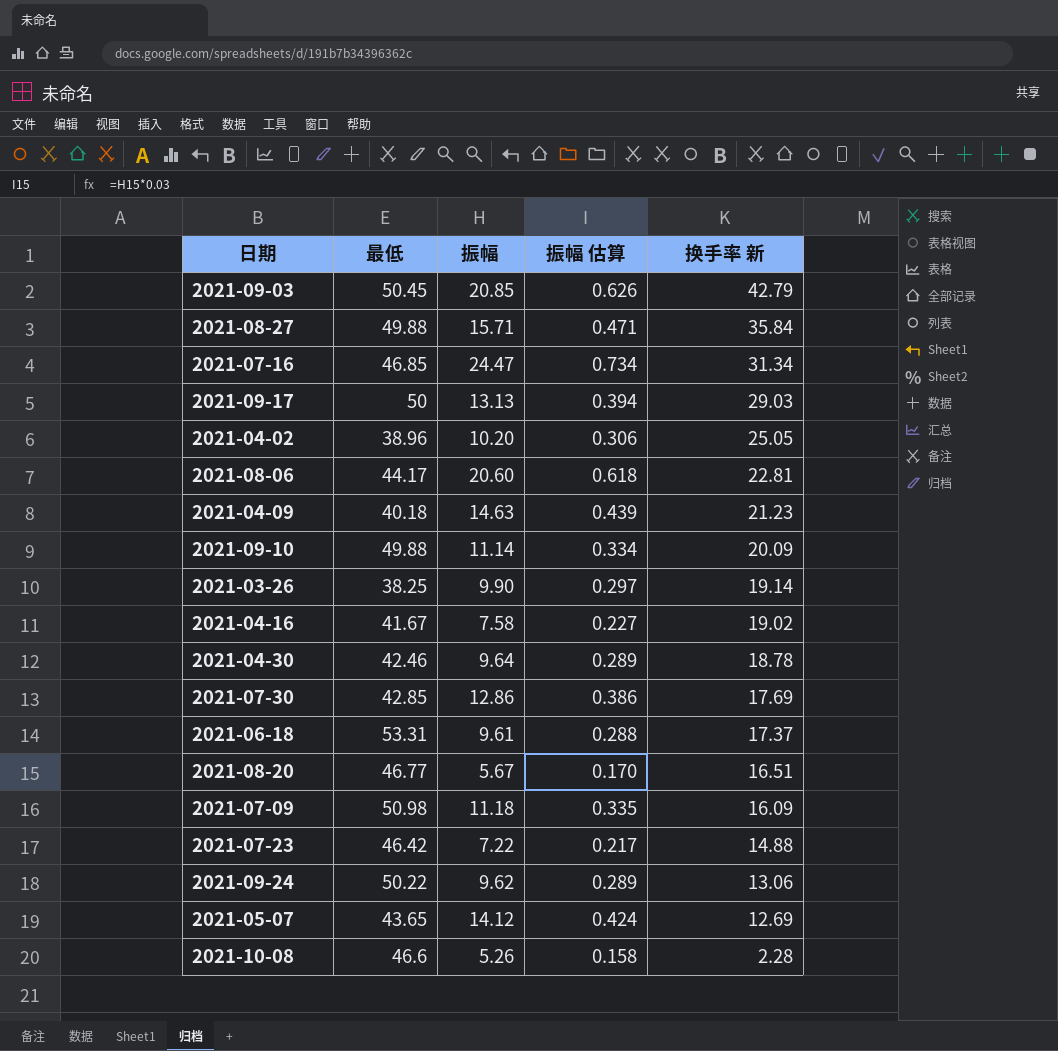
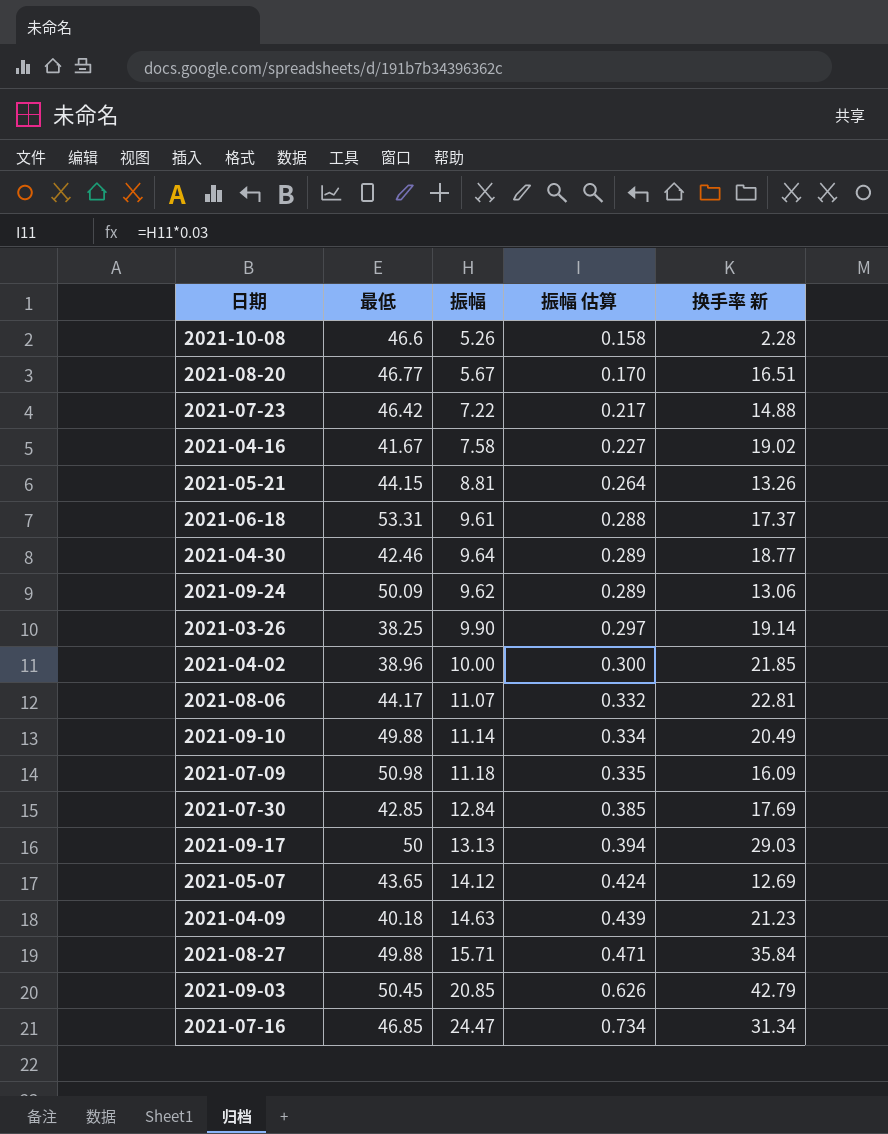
row order: 换手率 新 descending -> 振幅 估算 ascending
row 2021-05-21: none -> 44.15 | 8.81 | 0.264 | 13.26
2021-04-30 | 换手率 新: 18.78 -> 18.77
2021-09-24 | 最低: 50.22 -> 50.09
2021-04-02 | 振幅: 10.20 -> 10.00
2021-04-02 | 振幅 估算: 0.306 -> 0.300
2021-04-02 | 换手率 新: 25.05 -> 21.85
2021-08-06 | 振幅: 20.60 -> 11.07
2021-08-06 | 振幅 估算: 0.618 -> 0.332
2021-09-10 | 换手率 新: 20.09 -> 20.49
2021-07-30 | 振幅: 12.86 -> 12.84
2021-07-30 | 振幅 估算: 0.386 -> 0.385

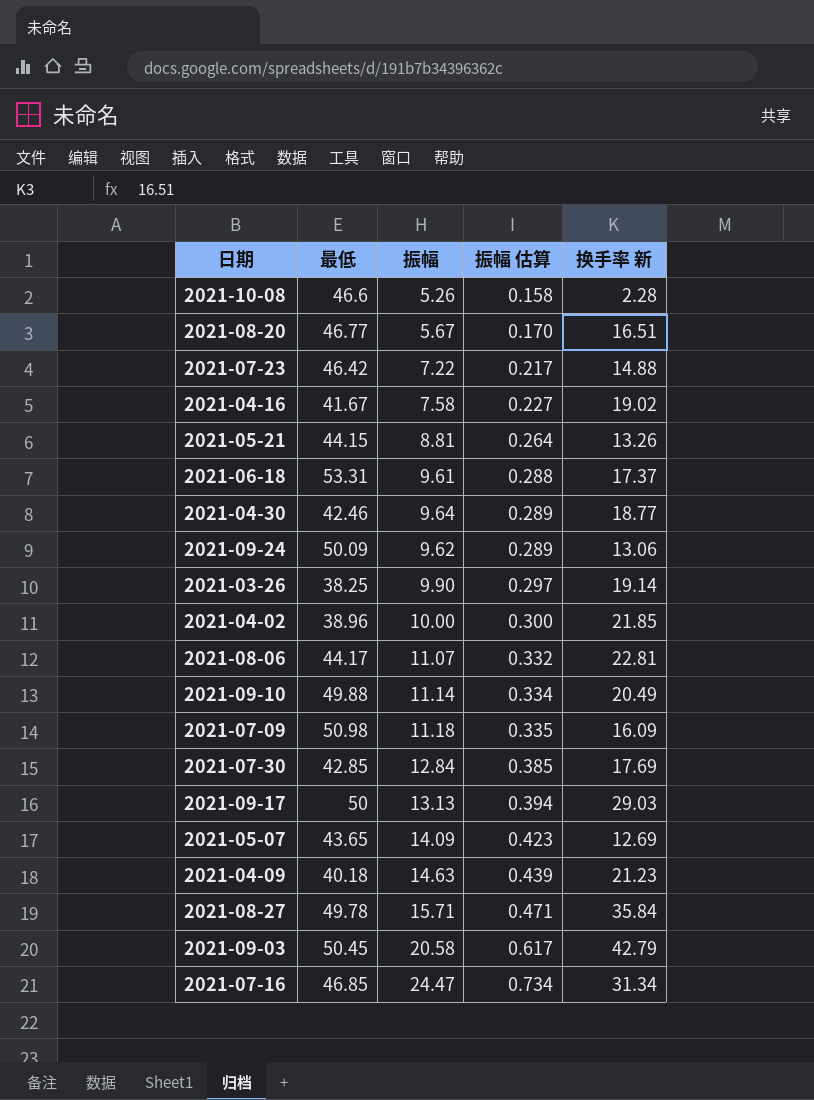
2021-05-07 | 振幅: 14.12 -> 14.09
2021-05-07 | 振幅 估算: 0.424 -> 0.423
2021-08-27 | 最低: 49.88 -> 49.78
2021-09-03 | 振幅: 20.85 -> 20.58
2021-09-03 | 振幅 估算: 0.626 -> 0.617

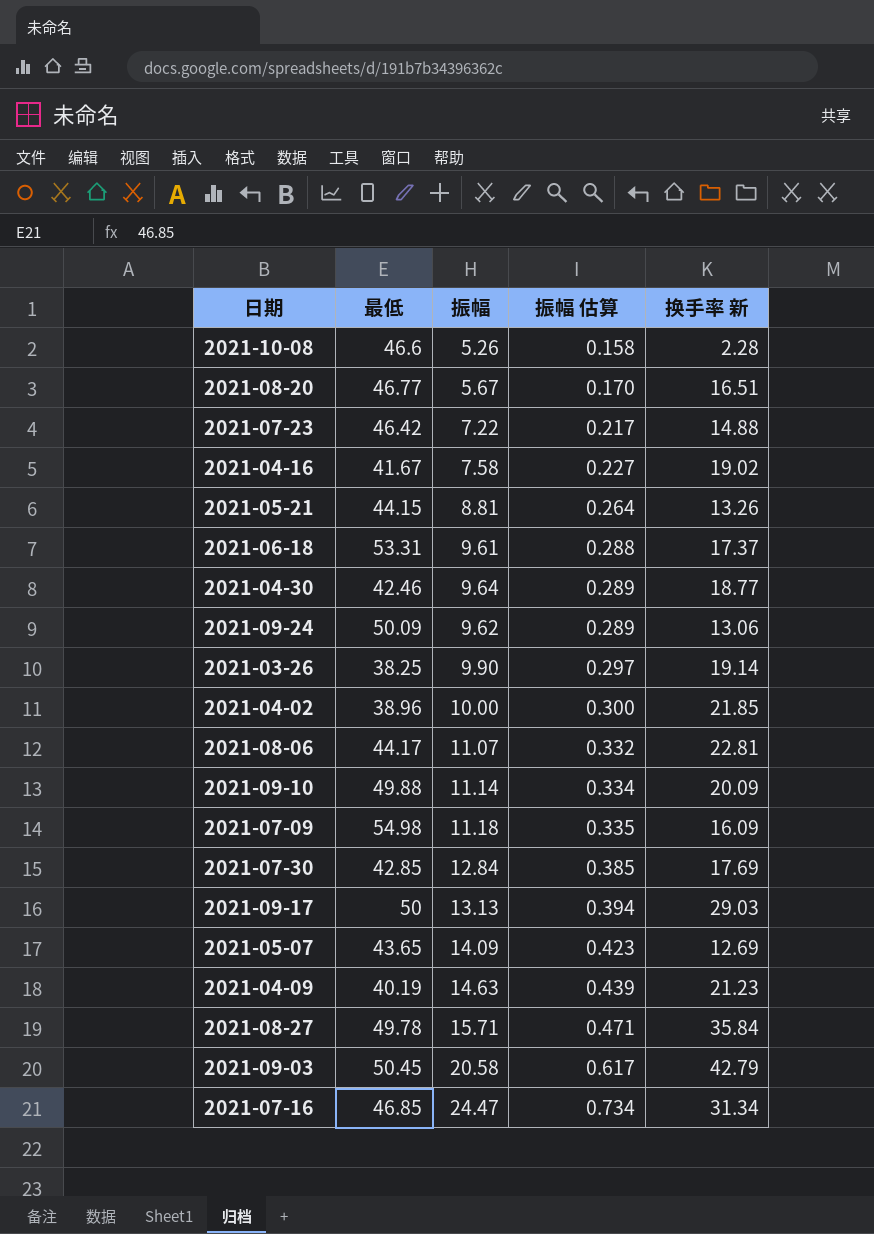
2021-09-10 | 换手率 新: 20.49 -> 20.09
2021-07-09 | 最低: 50.98 -> 54.98
2021-04-09 | 最低: 40.18 -> 40.19

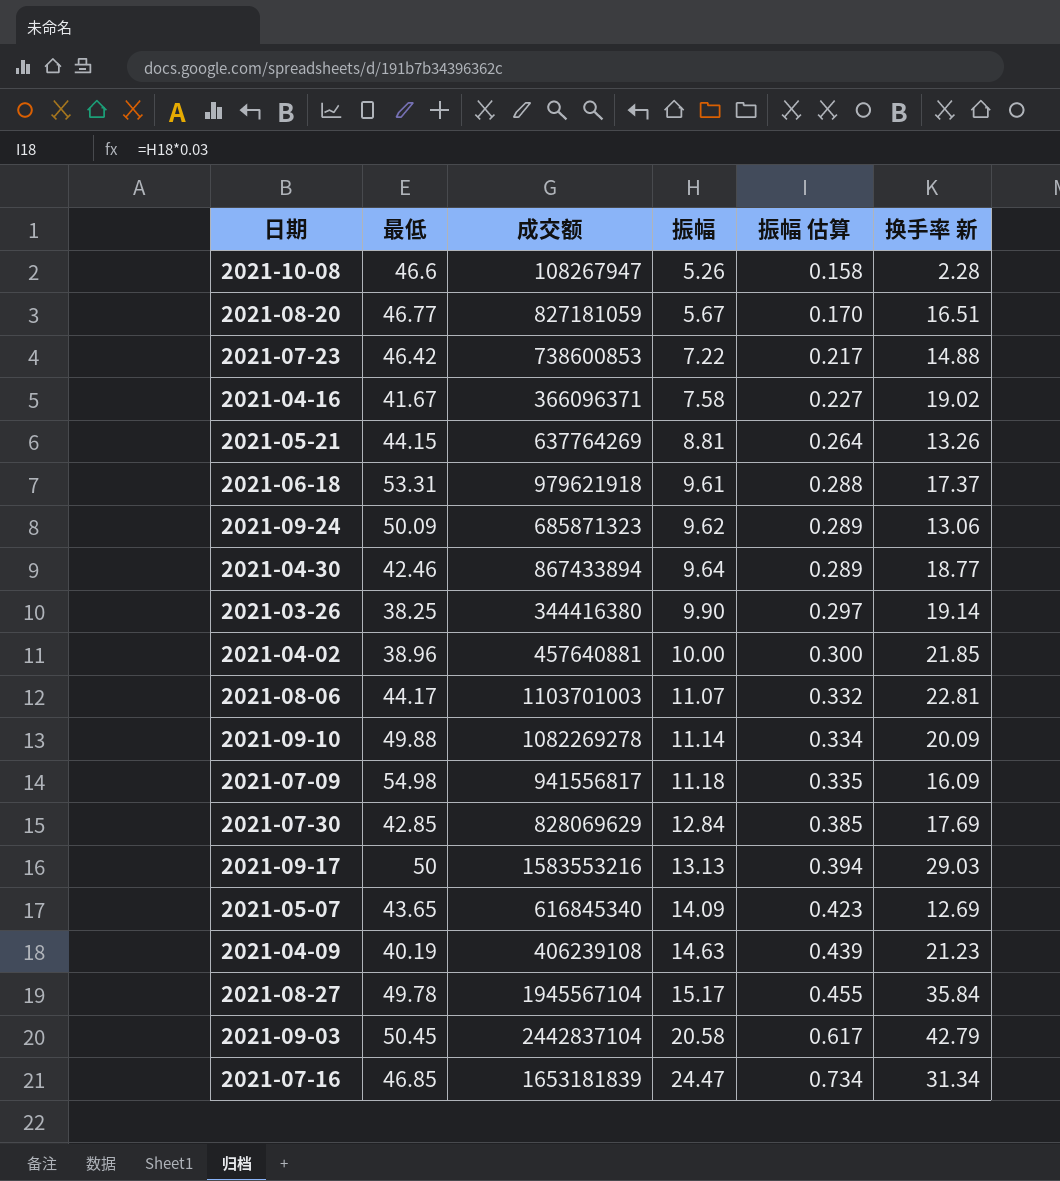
row order: 振幅 估算 ascending -> 振幅 ascending
column 成交额 | position: none -> 3
2021-08-27 | 振幅: 15.71 -> 15.17
2021-08-27 | 振幅 估算: 0.471 -> 0.455

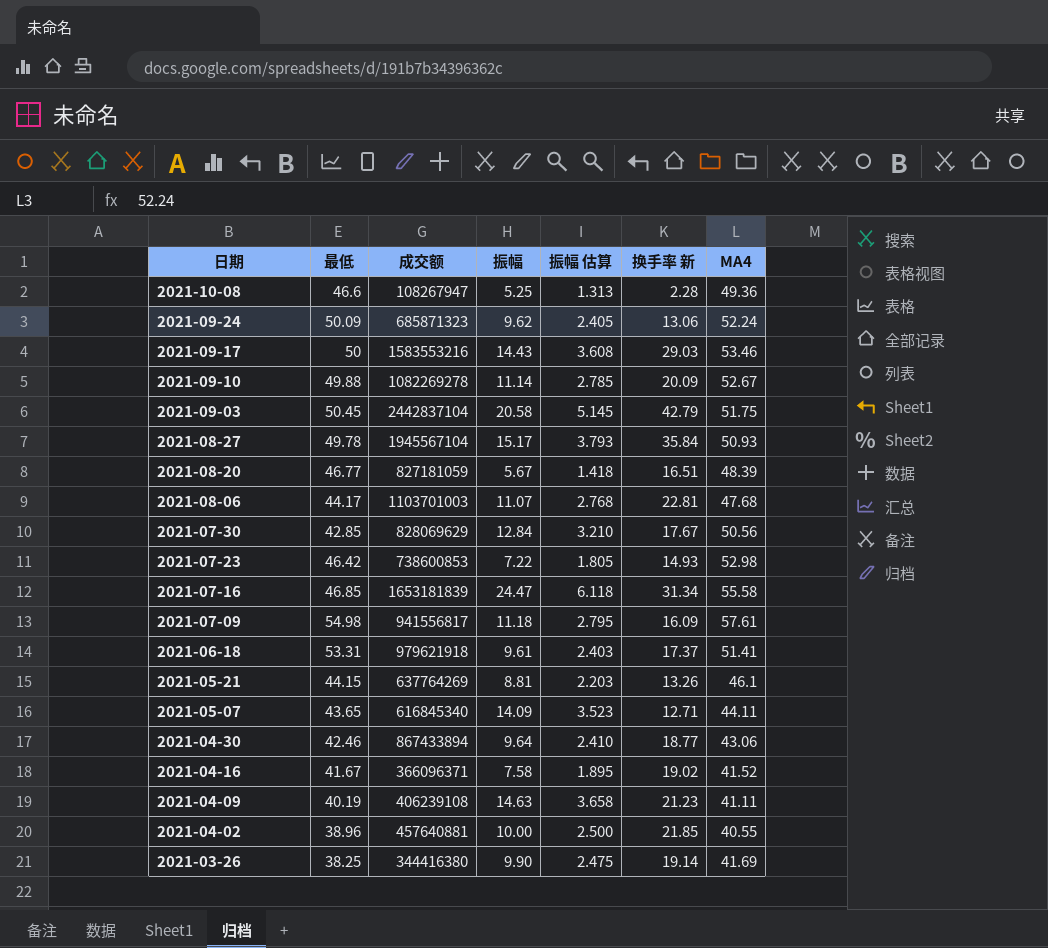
row order: 振幅 ascending -> 日期 descending
column 振幅 估算 | formula: [振幅] * 0.03 -> [振幅] * 0.25
column MA4 | position: none -> 7
2021-10-08 | 振幅: 5.26 -> 5.25
2021-09-17 | 振幅: 13.13 -> 14.43
2021-07-30 | 换手率 新: 17.69 -> 17.67
2021-07-23 | 换手率 新: 14.88 -> 14.93
2021-05-07 | 换手率 新: 12.69 -> 12.71

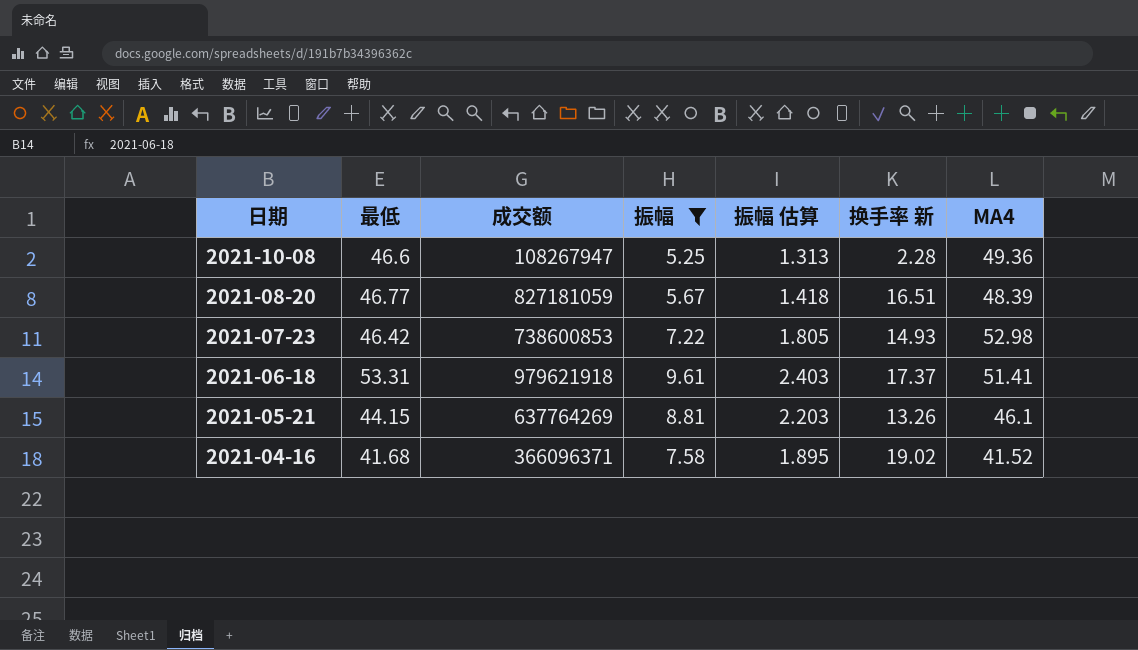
filter: none -> 振幅 <= 9.61
2021-04-16 | 最低: 41.67 -> 41.68

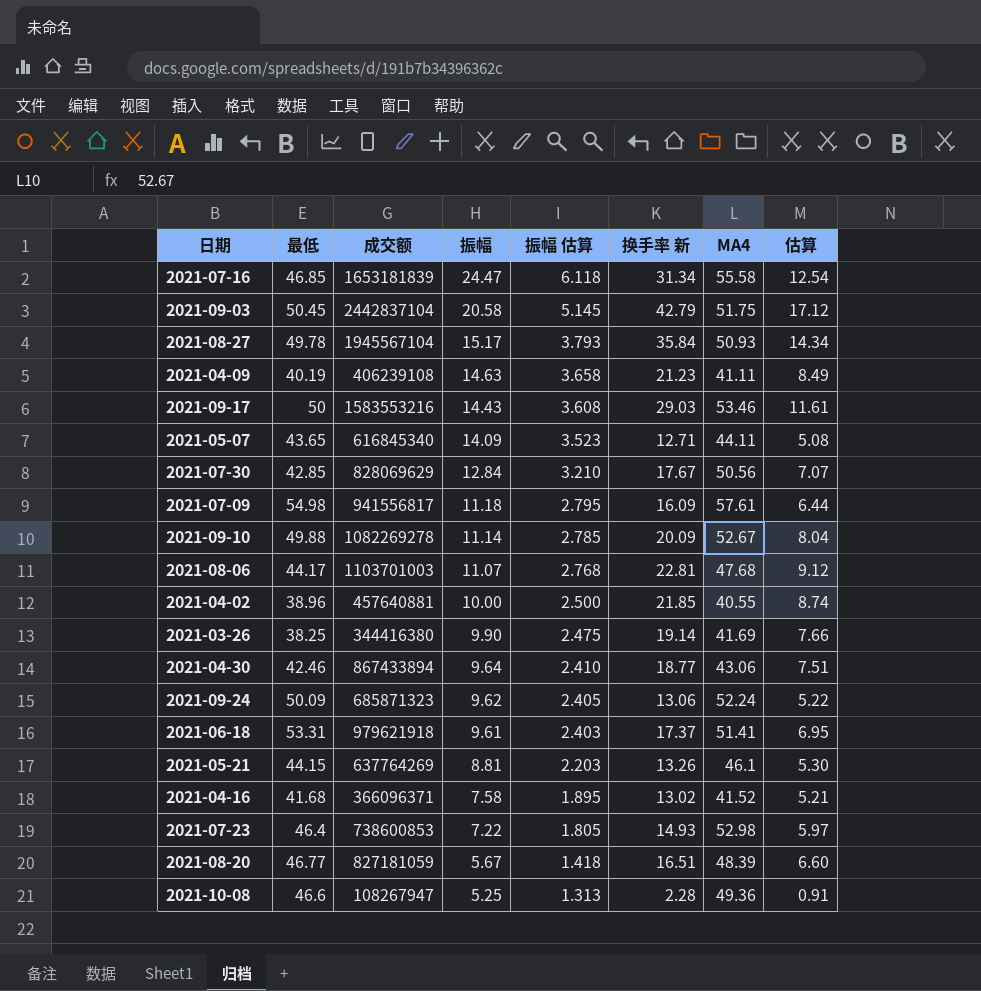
filter: 振幅 <= 9.61 -> none
row order: 日期 descending -> 振幅 descending
column 估算 | formula: none -> [换手率 新] * 0.4
2021-04-16 | 换手率 新: 19.02 -> 13.02
2021-07-23 | 最低: 46.42 -> 46.4

